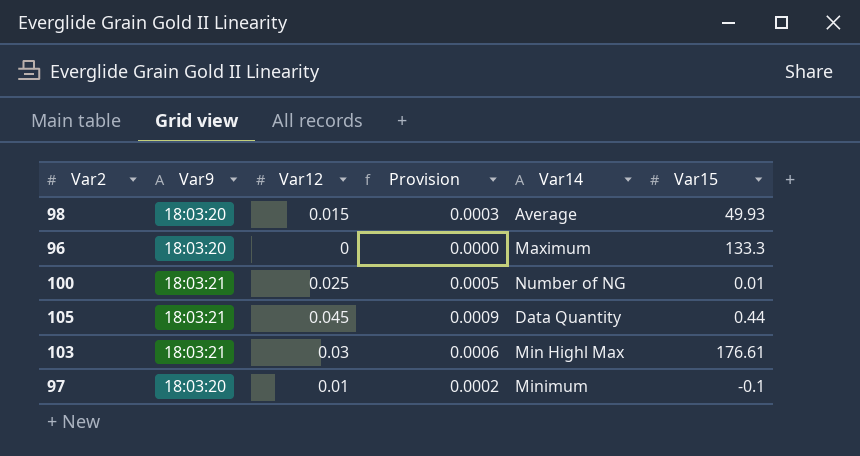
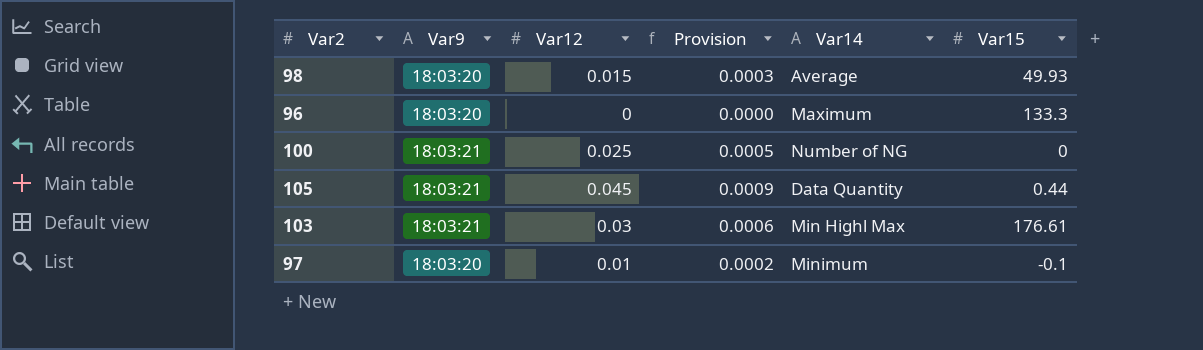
100 | Var15: 0.01 -> 0

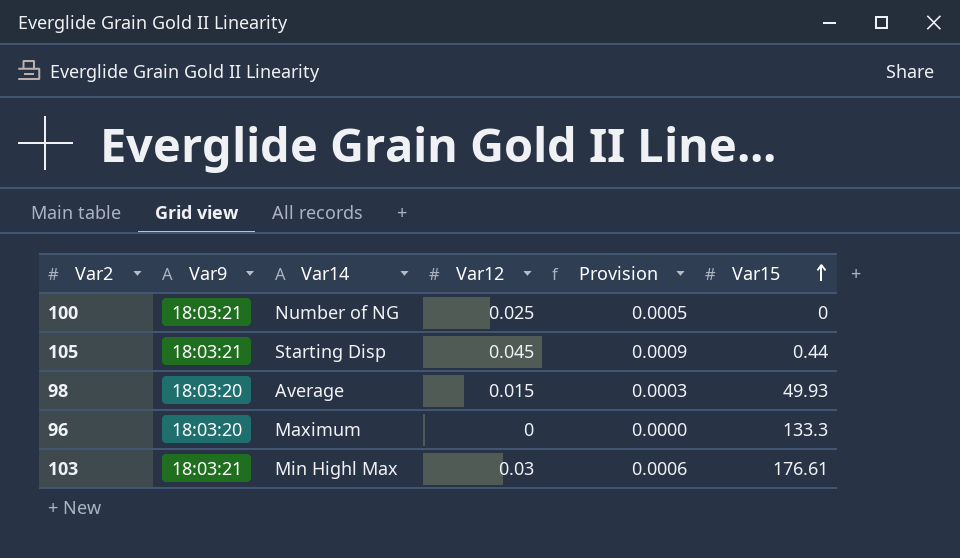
row order: none -> Var15 ascending
column Var14 | position: 5 -> 3
row 97: 18:03:20 | 0.01 | 0.0002 | Minimum | -0.1 -> none
105 | Var14: Data Quantity -> Starting Disp

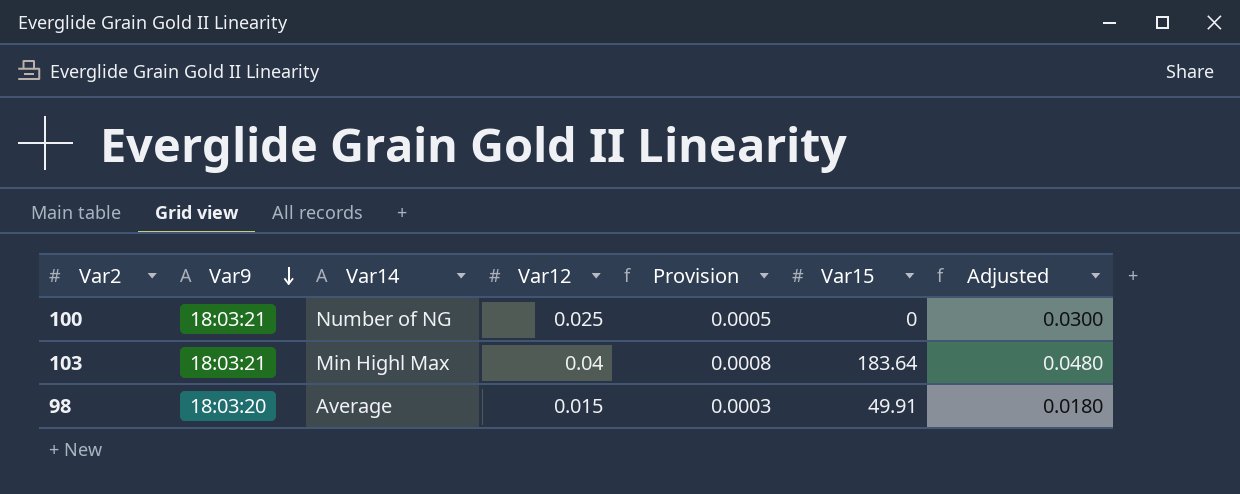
row order: Var15 ascending -> Var9 descending
column Adjusted | formula: none -> [Var12] * 1.2
row 105: 18:03:21 | Starting Disp | 0.045 | 0.0009 | 0.44 -> none
row 96: 18:03:20 | Maximum | 0 | 0.0000 | 133.3 -> none
103 | Var12: 0.03 -> 0.04
103 | Provision: 0.0006 -> 0.0008
103 | Var15: 176.61 -> 183.64
98 | Var15: 49.93 -> 49.91

